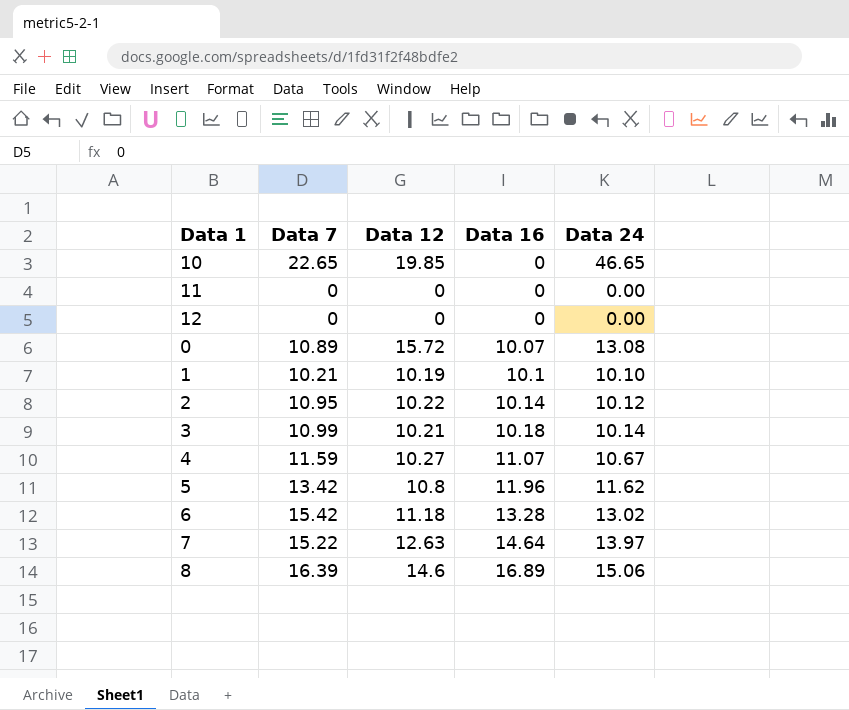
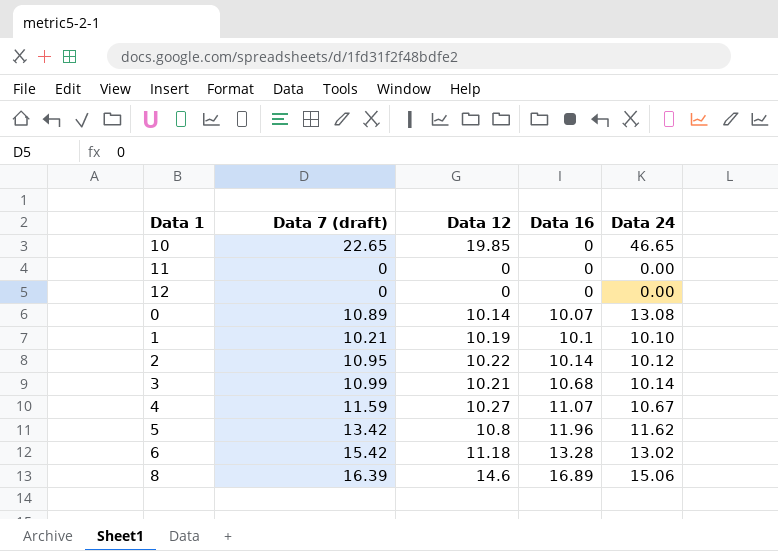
column name: Data 7 -> Data 7 (draft)
row 7: 15.22 | 12.63 | 14.64 | 13.97 -> none
0 | Data 12: 15.72 -> 10.14
3 | Data 16: 10.18 -> 10.68

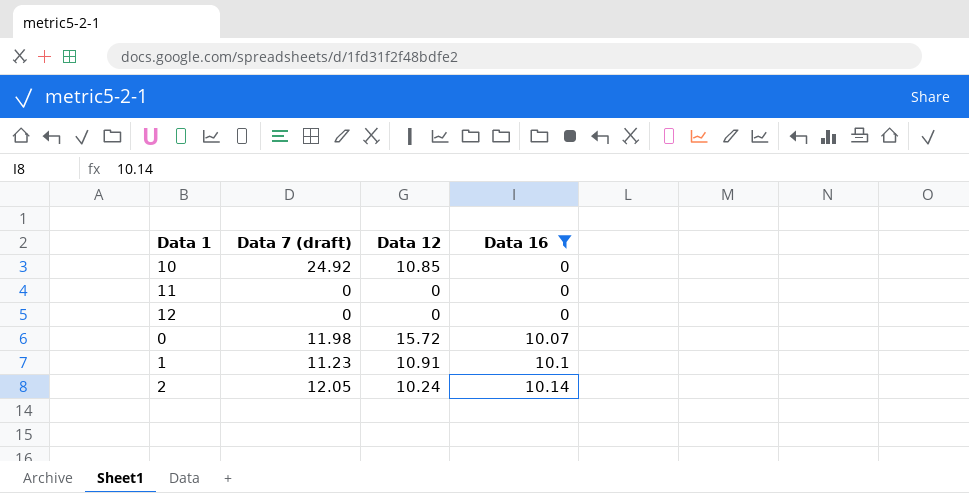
filter: none -> Data 16 <= 10.14
column Data 24 | position: 5 -> none
10 | Data 7 (draft): 22.65 -> 24.92
10 | Data 12: 19.85 -> 10.85
0 | Data 7 (draft): 10.89 -> 11.98
0 | Data 12: 10.14 -> 15.72
1 | Data 7 (draft): 10.21 -> 11.23
1 | Data 12: 10.19 -> 10.91
2 | Data 7 (draft): 10.95 -> 12.05
2 | Data 12: 10.22 -> 10.24

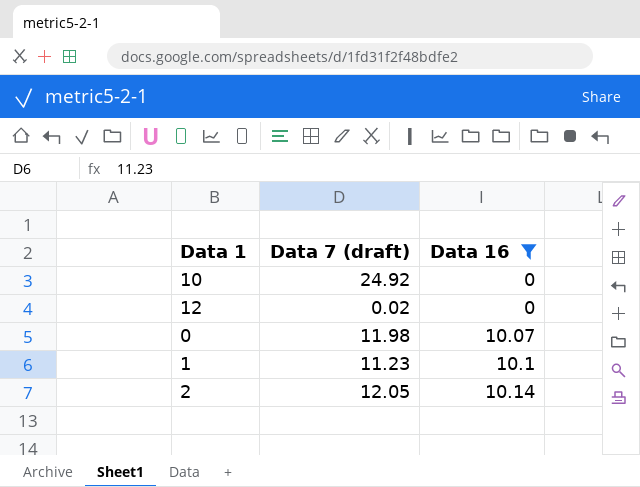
column Data 12 | position: 3 -> none
row 11: 0 | 0 | 0 -> none
12 | Data 7 (draft): 0 -> 0.02

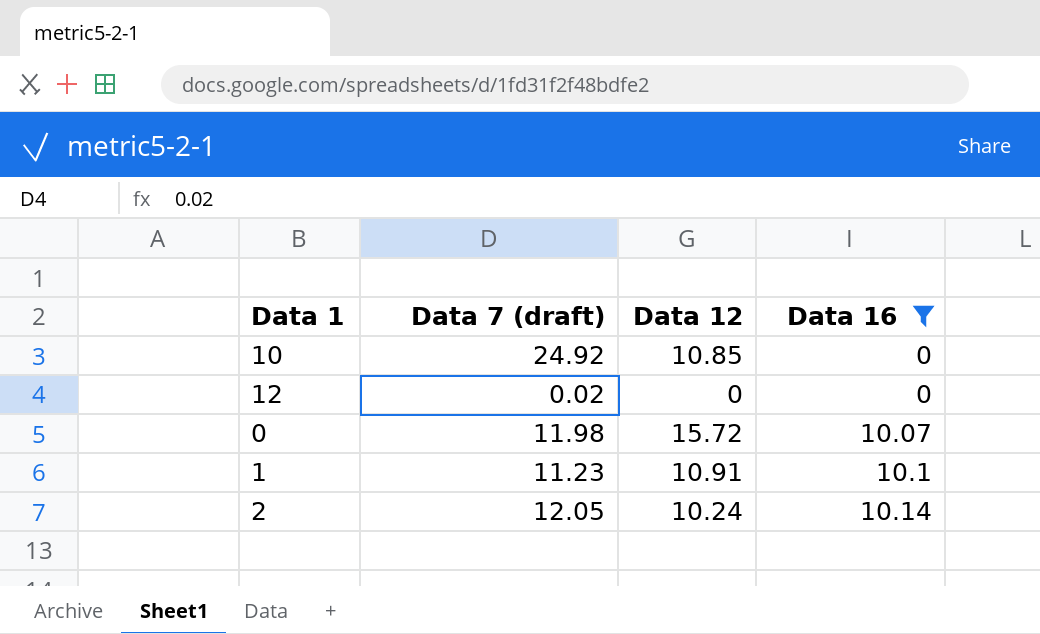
column Data 12 | position: none -> 3

